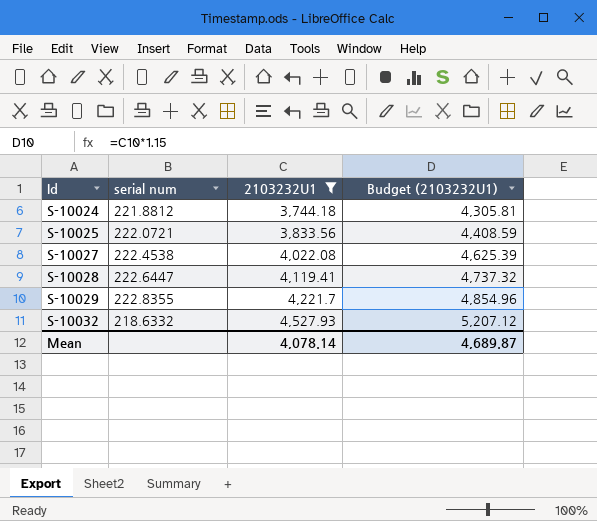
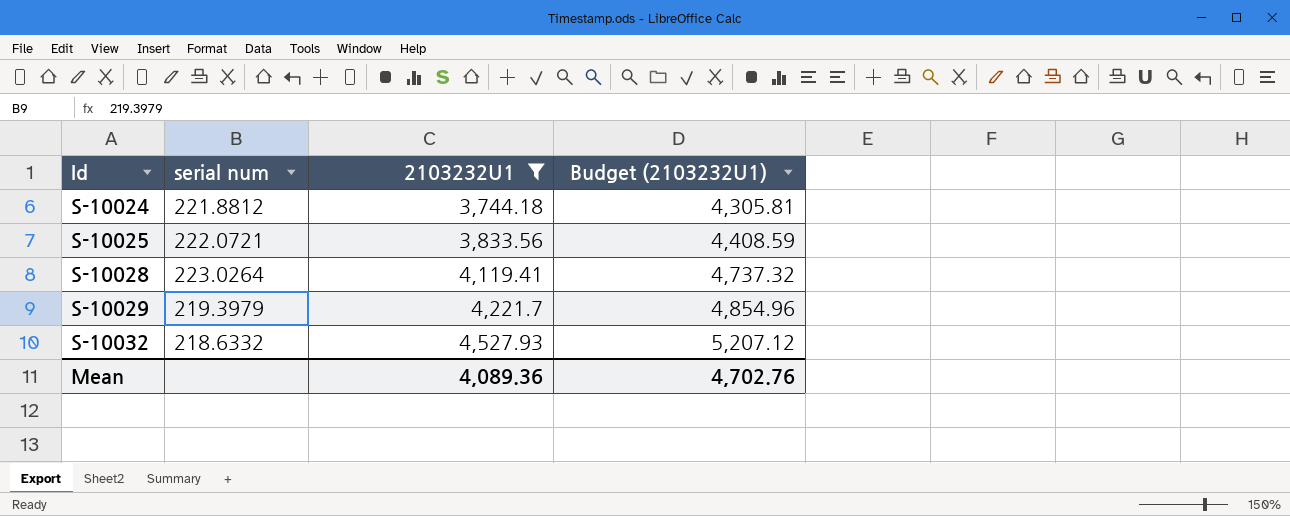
row S-10027: 222.4538 | 4,022.08 | 4,625.39 -> none
S-10028 | serial num: 222.6447 -> 223.0264
S-10029 | serial num: 222.8355 -> 219.3979
Mean | 2103232U1: 4,078.14 -> 4,089.36
Mean | Budget (2103232U1): 4,689.87 -> 4,702.76

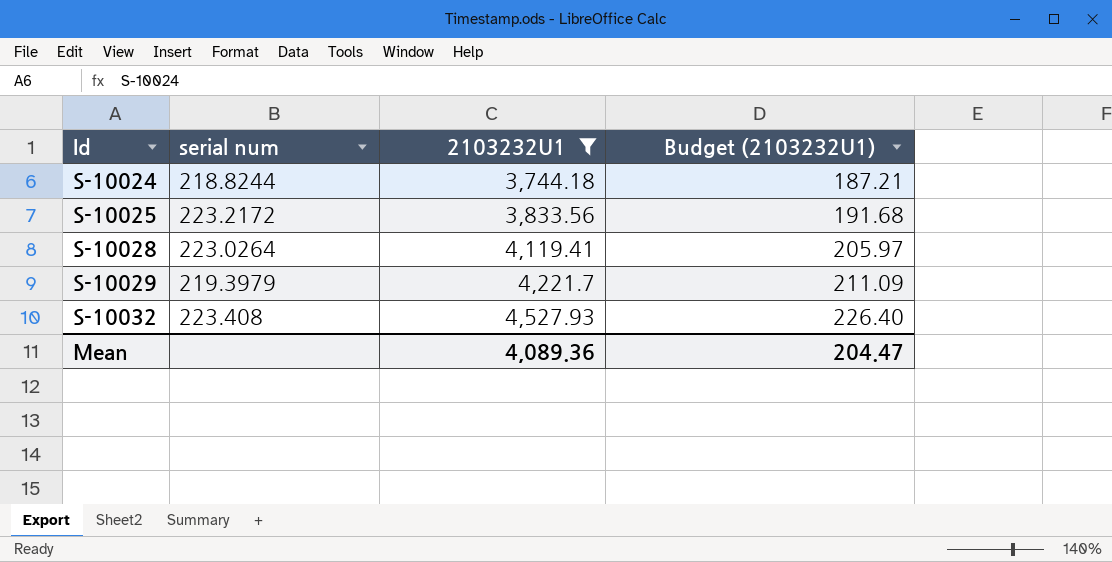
column Budget (2103232U1) | formula: [2103232U1] * 1.15 -> [2103232U1] * 0.05
S-10024 | serial num: 221.8812 -> 218.8244
S-10025 | serial num: 222.0721 -> 223.2172
S-10032 | serial num: 218.6332 -> 223.408
Mean | Budget (2103232U1): 4,702.76 -> 204.47

